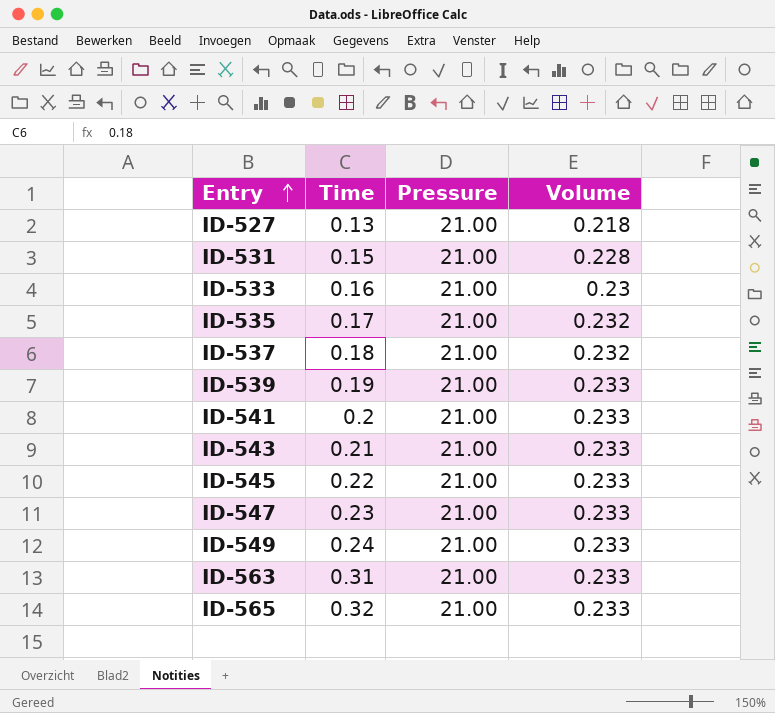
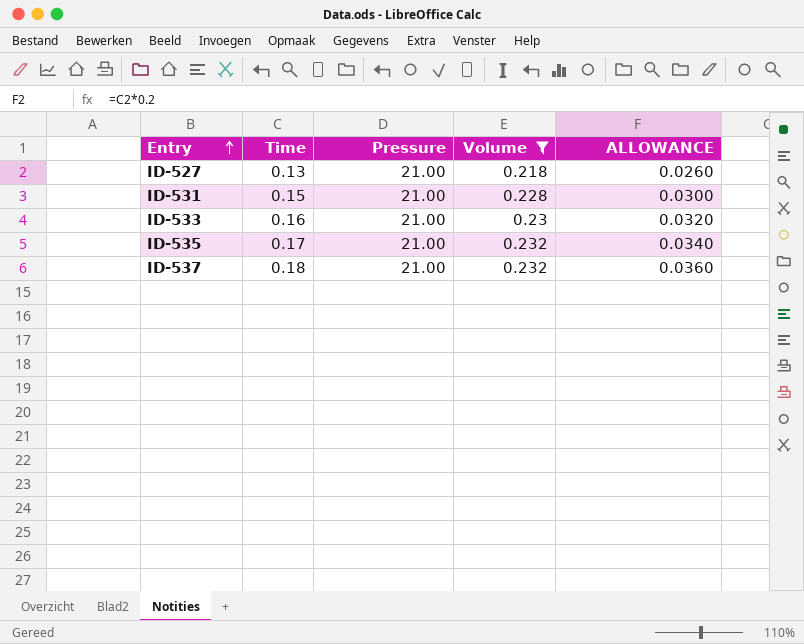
filter: none -> Volume != 0.233
column ALLOWANCE | formula: none -> [Time] * 0.2

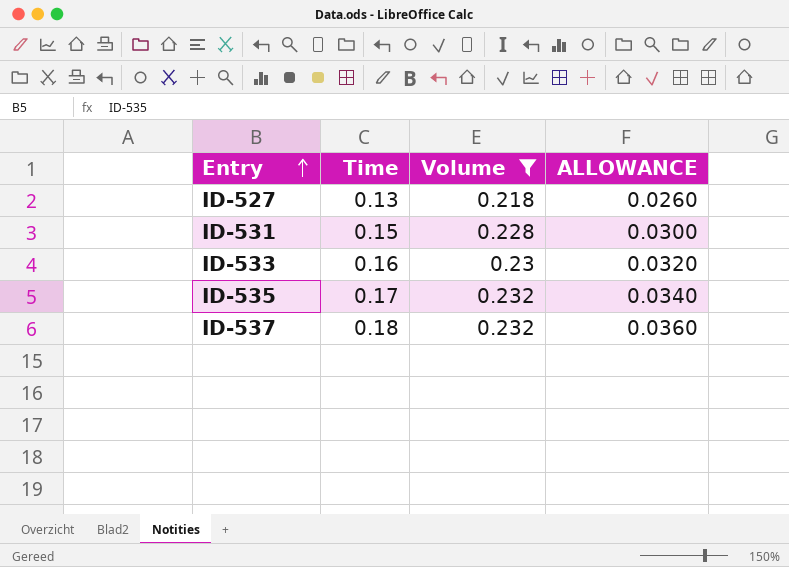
column Pressure | position: 3 -> none

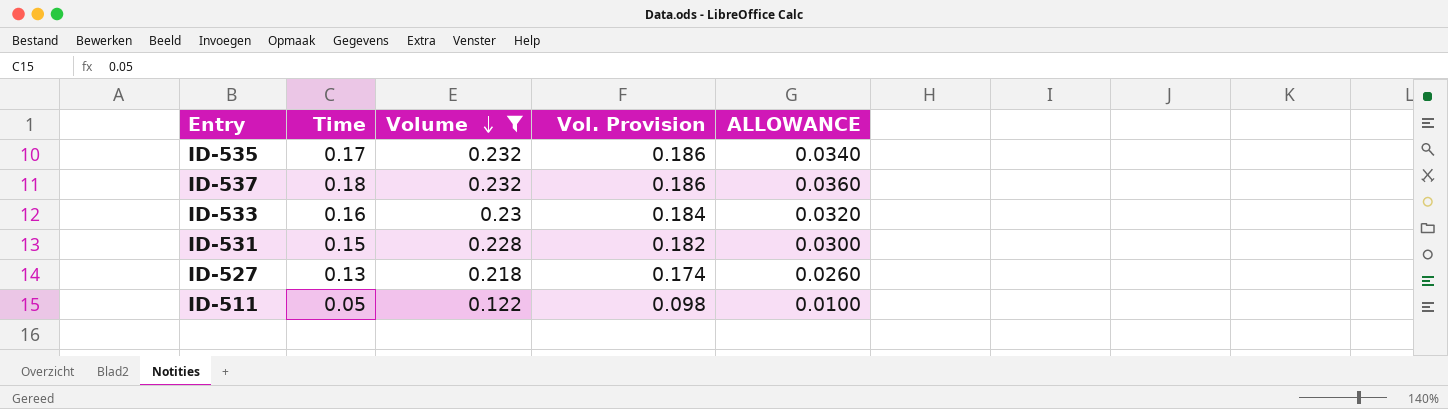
row order: Entry ascending -> Volume descending
column Vol. Provision | formula: none -> [Volume] * 0.8
row ID-511: none -> 0.05 | 0.122 | 0.098 | 0.0100

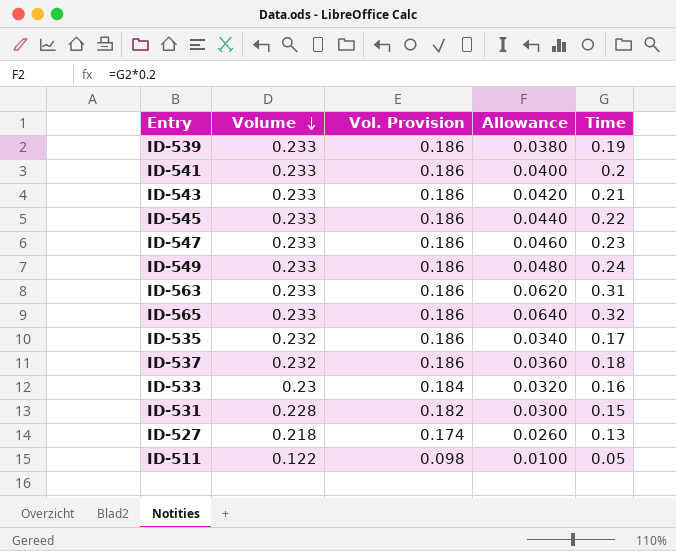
filter: Volume != 0.233 -> none
column name: ALLOWANCE -> Allowance
column Time | position: 2 -> 5

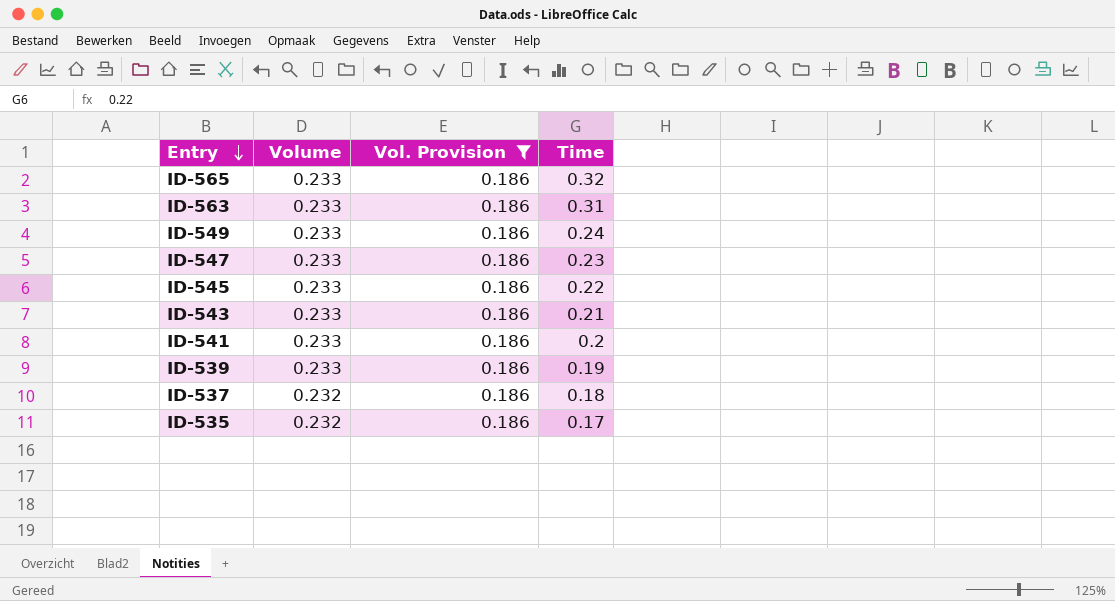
filter: none -> Vol. Provision = 0.186
row order: Volume descending -> Entry descending
column Allowance | formula: [Time] * 0.2 -> none

